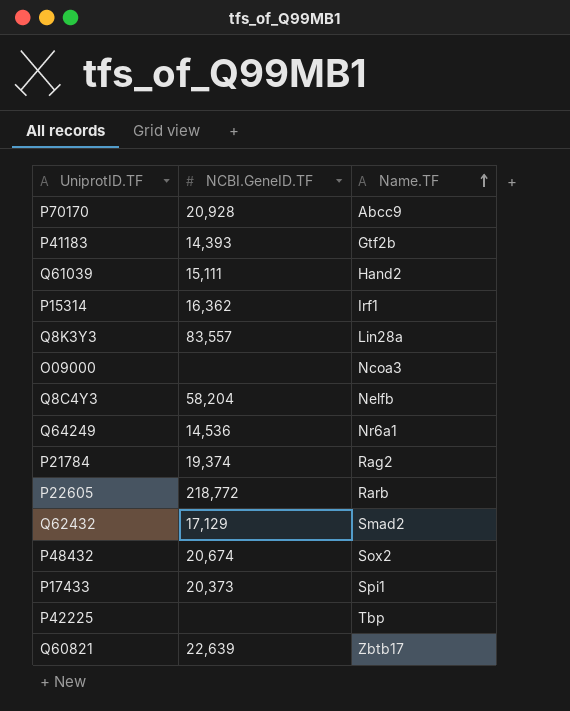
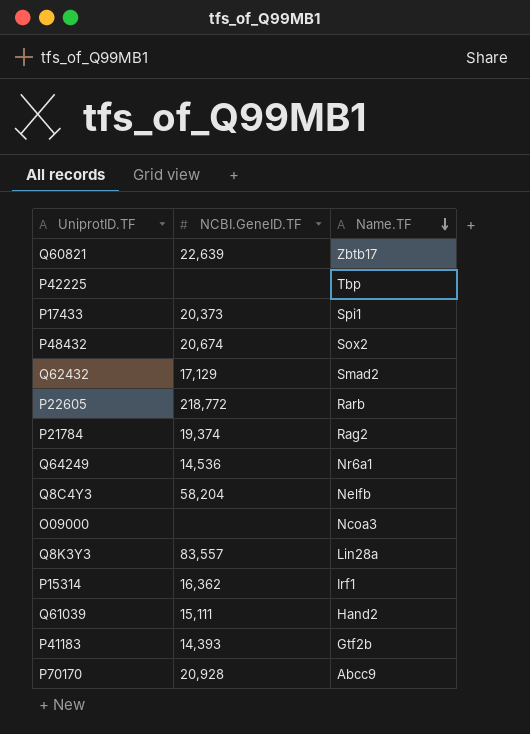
row order: Name.TF ascending -> Name.TF descending

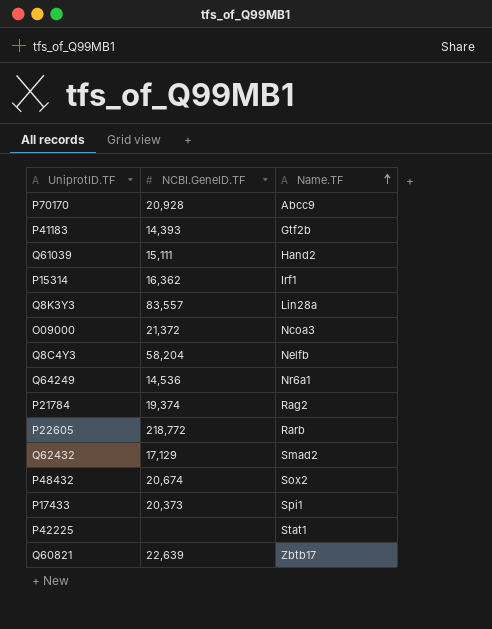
row order: Name.TF descending -> Name.TF ascending
O09000 | NCBI.GeneID.TF: none -> 21,372
P42225 | Name.TF: Tbp -> Stat1

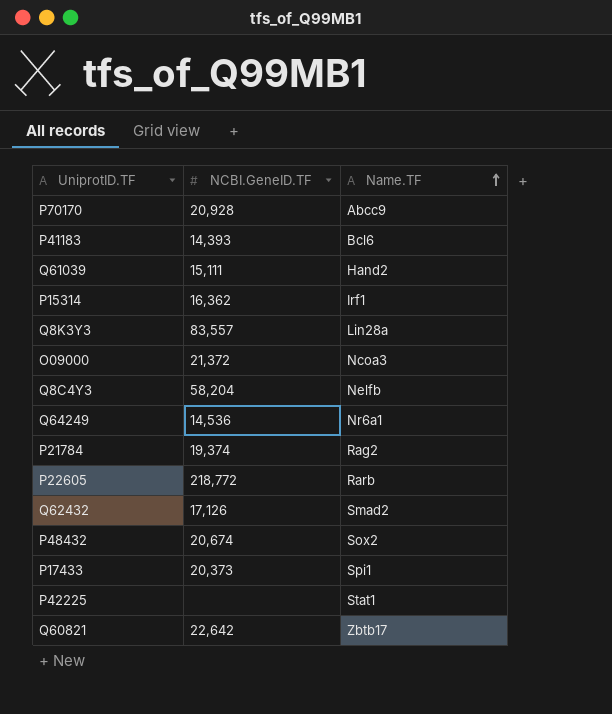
P41183 | Name.TF: Gtf2b -> Bcl6
Q62432 | NCBI.GeneID.TF: 17,129 -> 17,126
Q60821 | NCBI.GeneID.TF: 22,639 -> 22,642

